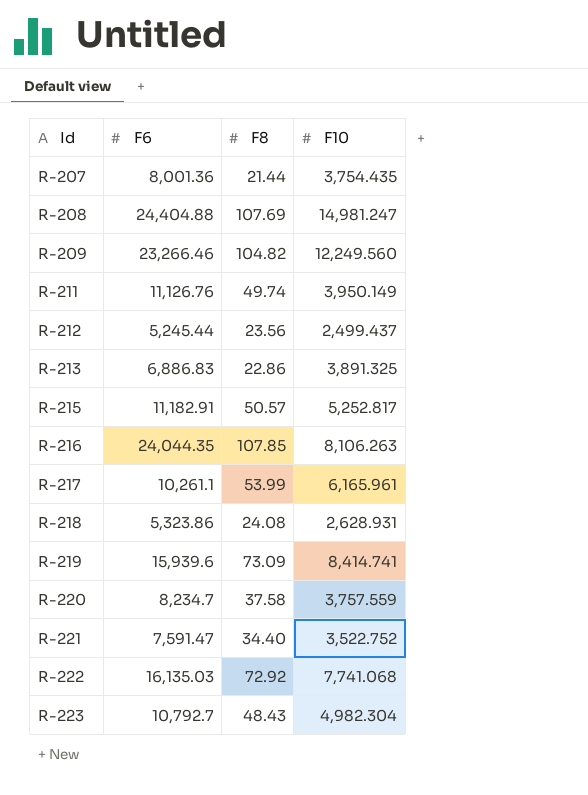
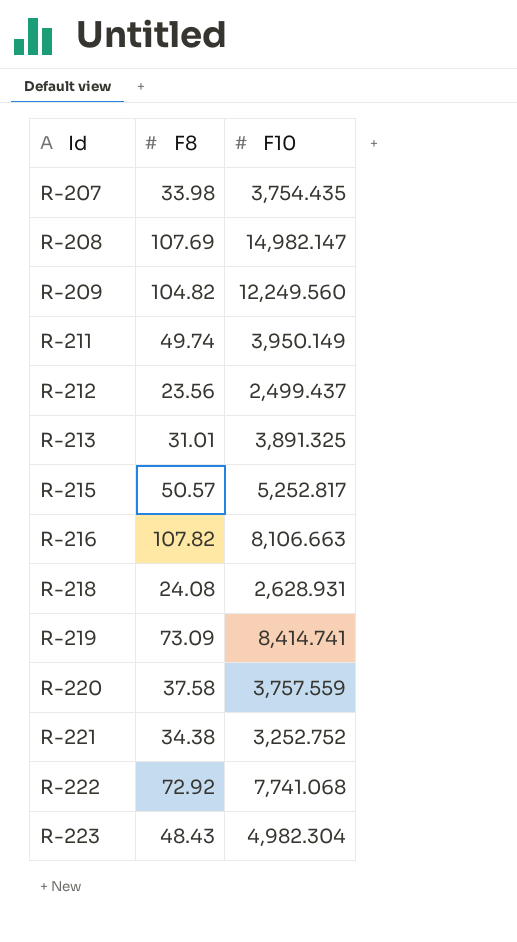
column F6 | position: 2 -> none
row R-217: 10,261.1 | 53.99 | 6,165.961 -> none
R-207 | F8: 21.44 -> 33.98
R-208 | F10: 14,981.247 -> 14,982.147
R-213 | F8: 22.86 -> 31.01
R-216 | F8: 107.85 -> 107.82
R-216 | F10: 8,106.263 -> 8,106.663
R-221 | F8: 34.40 -> 34.38
R-221 | F10: 3,522.752 -> 3,252.752

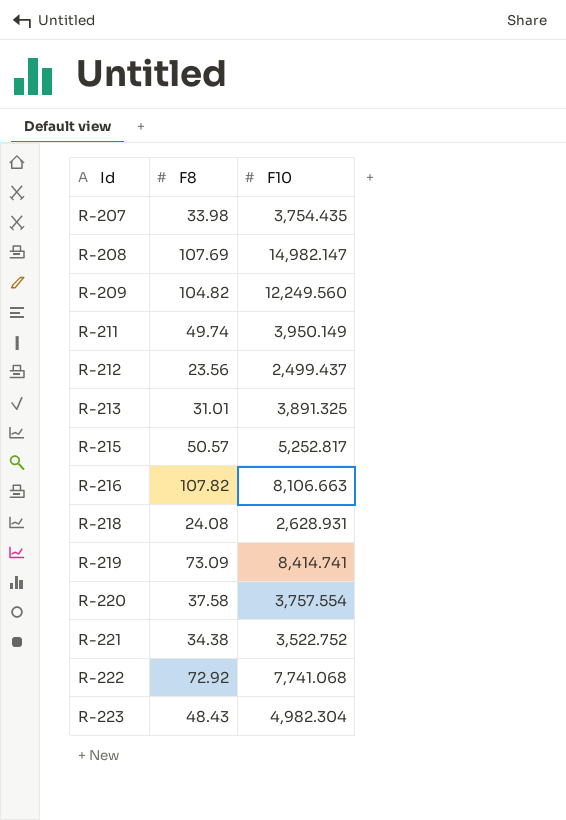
R-220 | F10: 3,757.559 -> 3,757.554
R-221 | F10: 3,252.752 -> 3,522.752

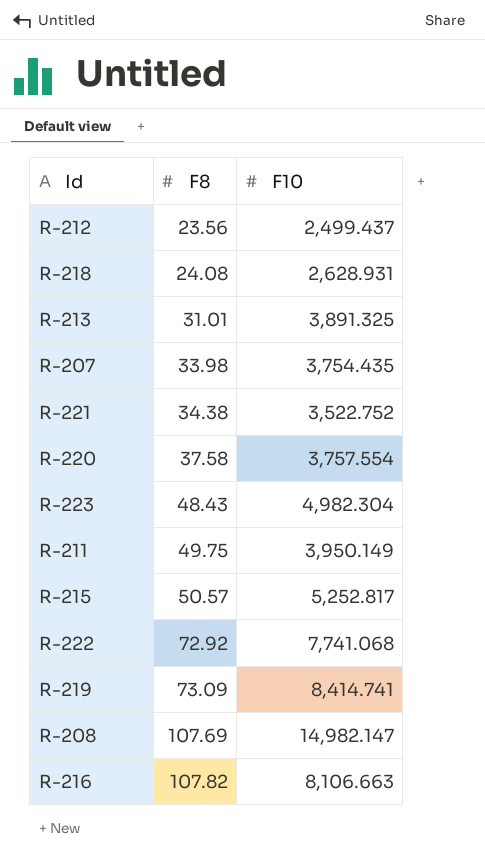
row order: Id ascending -> F8 ascending
row R-209: 104.82 | 12,249.560 -> none
R-211 | F8: 49.74 -> 49.75

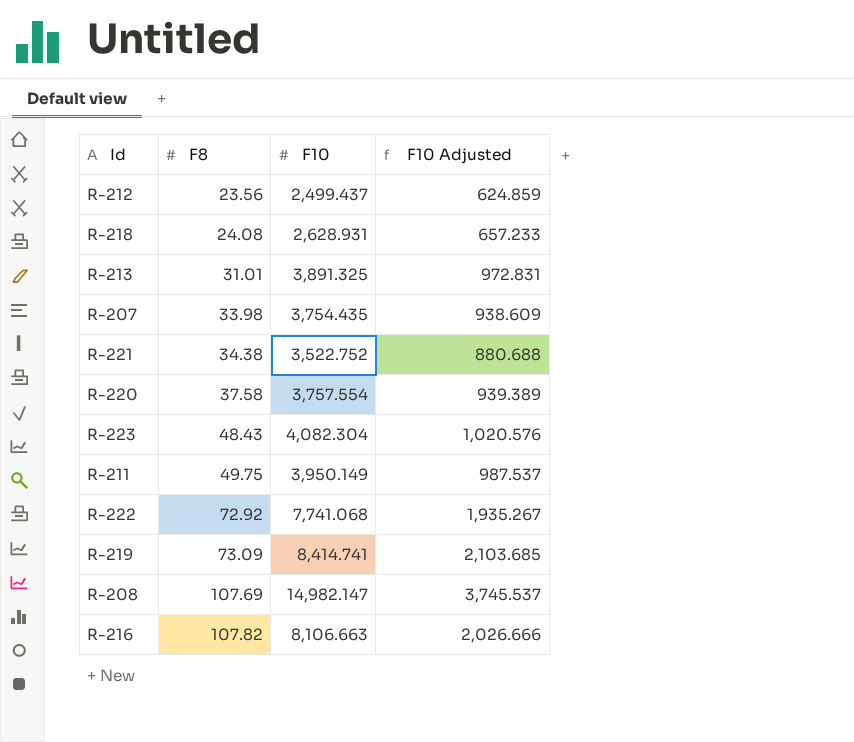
column F10 Adjusted | formula: none -> [F10] * 0.25
row R-215: 50.57 | 5,252.817 -> none
R-223 | F10: 4,982.304 -> 4,082.304

